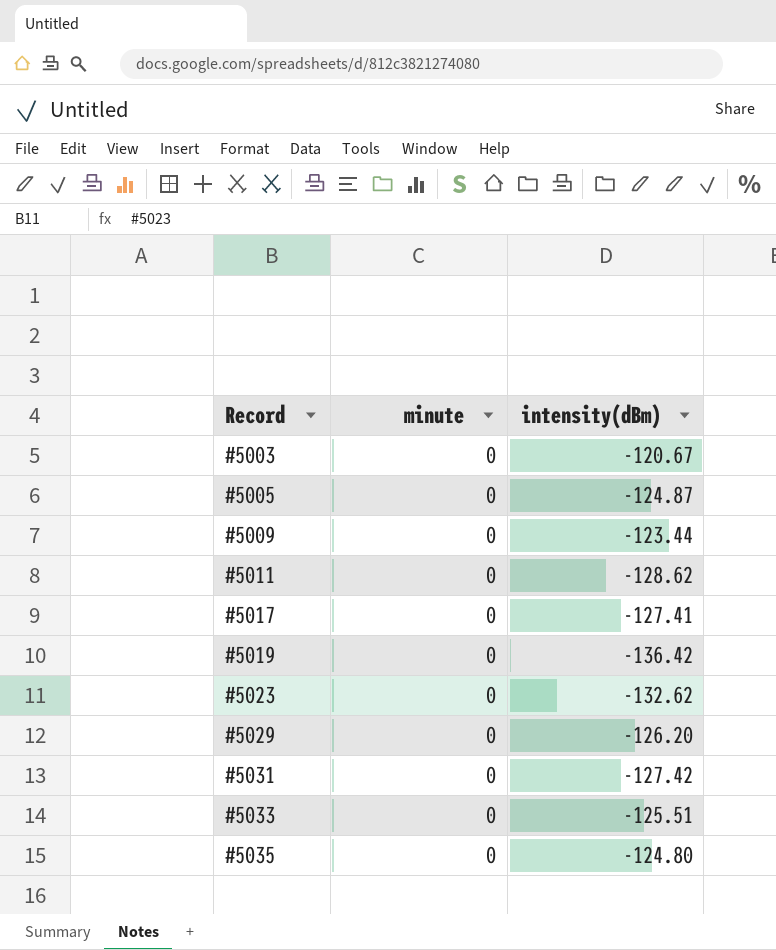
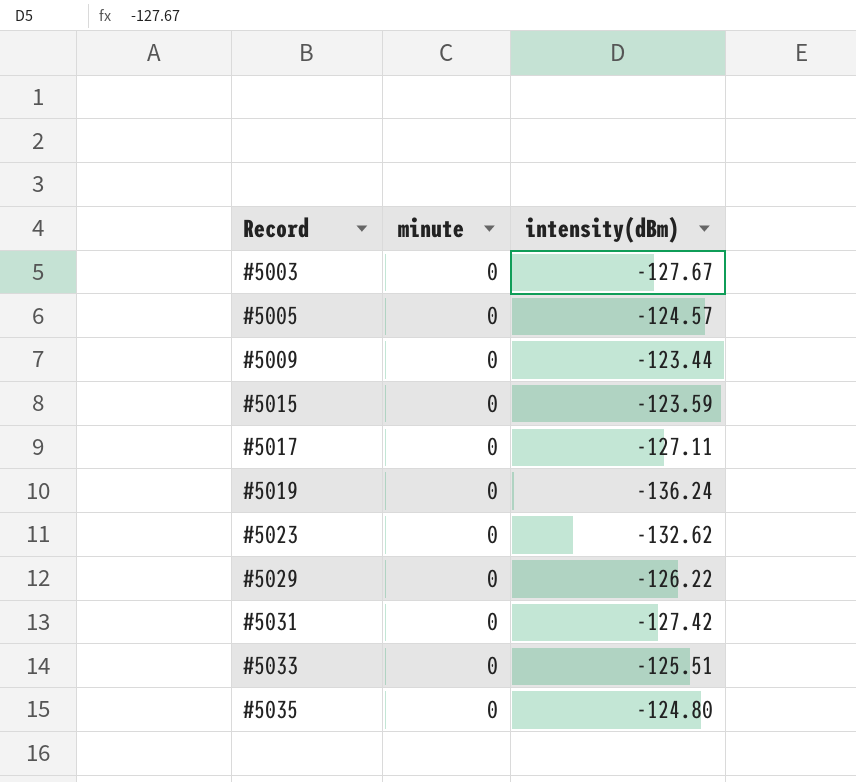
row #5011: 0 | -128.62 -> none
#5003 | intensity(dBm): -120.67 -> -127.67
#5005 | intensity(dBm): -124.87 -> -124.57
row #5015: none -> 0 | -123.59
#5017 | intensity(dBm): -127.41 -> -127.11
#5019 | intensity(dBm): -136.42 -> -136.24
#5029 | intensity(dBm): -126.20 -> -126.22

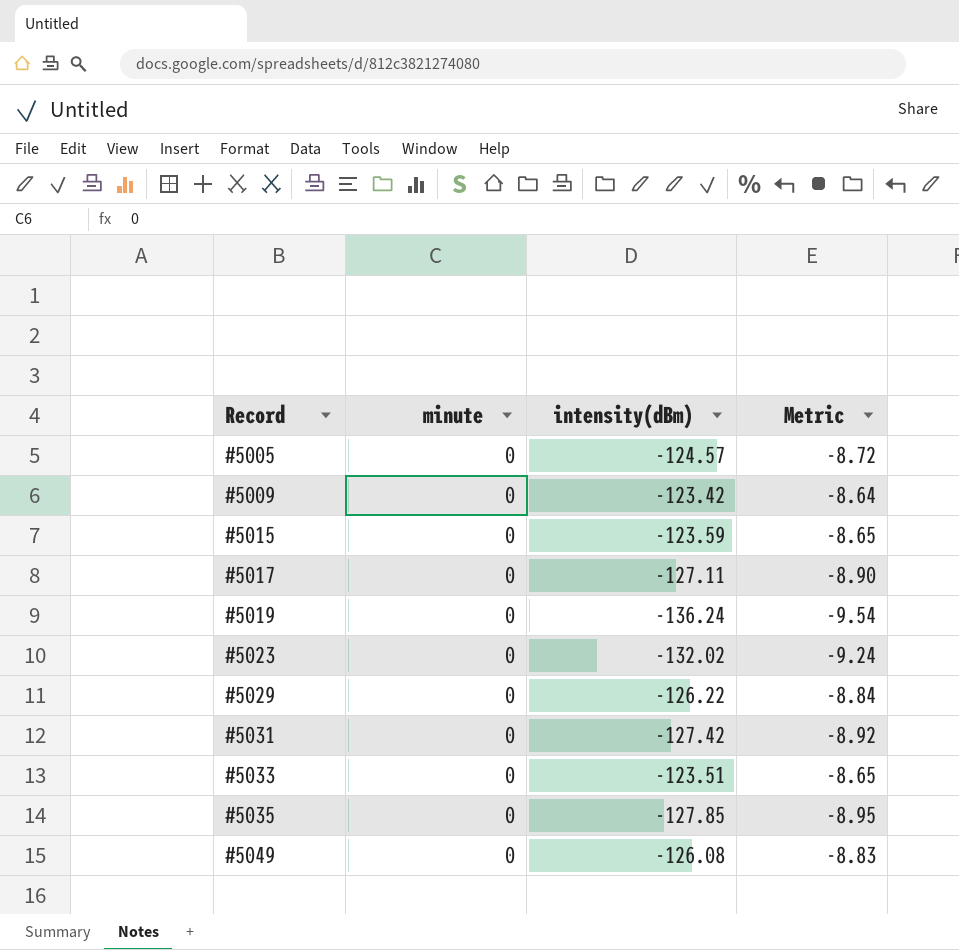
column Metric | formula: none -> [intensity(dBm)] * 0.07
row #5003: 0 | -127.67 -> none
#5009 | intensity(dBm): -123.44 -> -123.42
#5023 | intensity(dBm): -132.62 -> -132.02
#5033 | intensity(dBm): -125.51 -> -123.51
#5035 | intensity(dBm): -124.80 -> -127.85
row #5049: none -> 0 | -126.08 | -8.83

